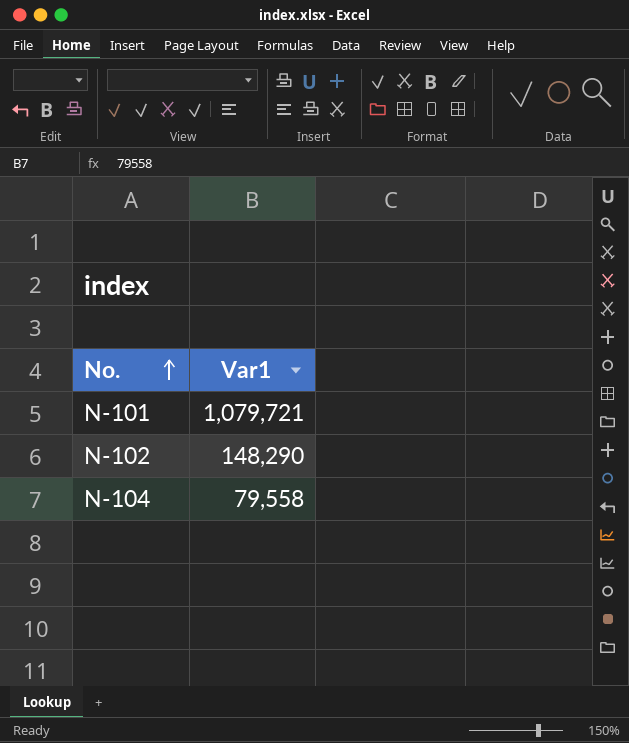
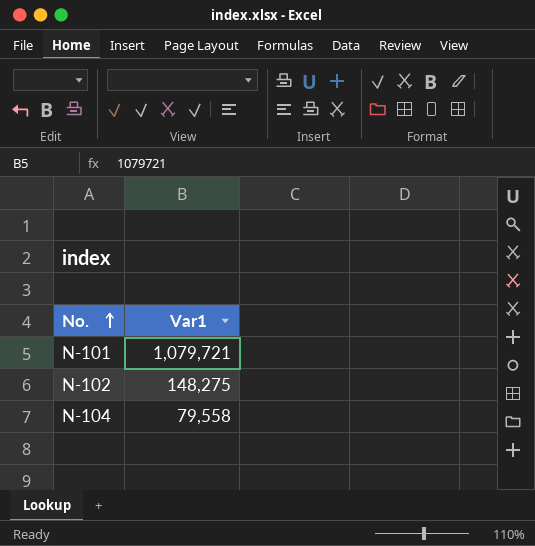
N-102 | Var1: 148,290 -> 148,275

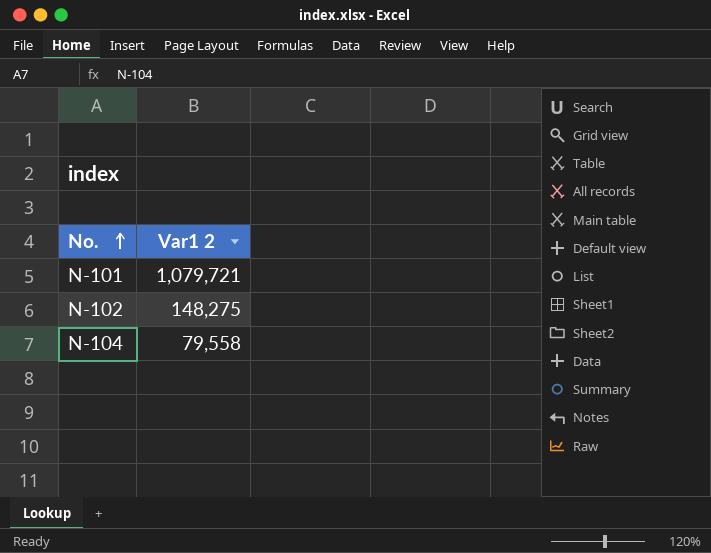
column name: Var1 -> Var1 2

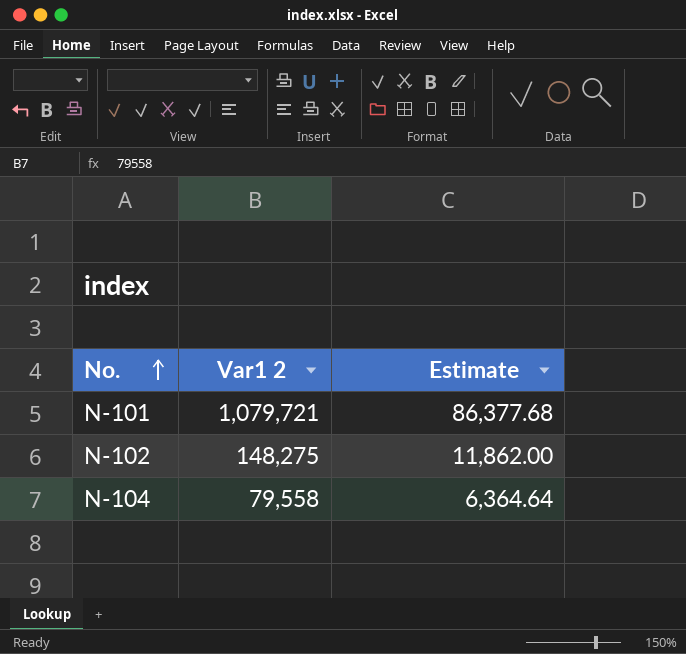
column Estimate | formula: none -> [Var1 2] * 0.08

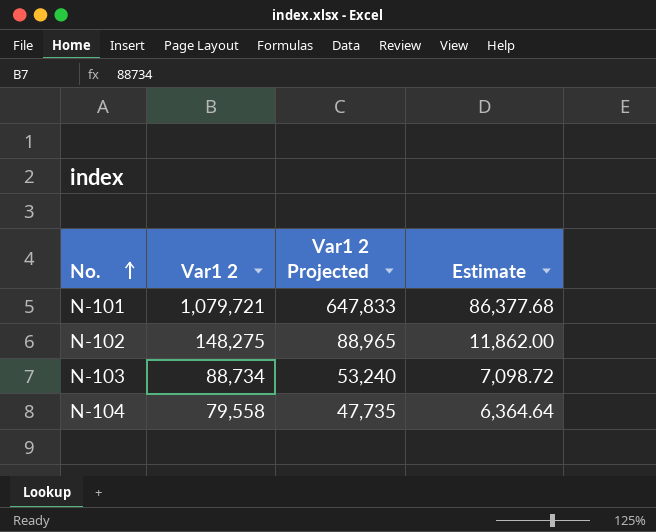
column Var1 2 Projected | formula: none -> [Var1 2] * 0.6
row N-103: none -> 88,734 | 53,240 | 7,098.72

